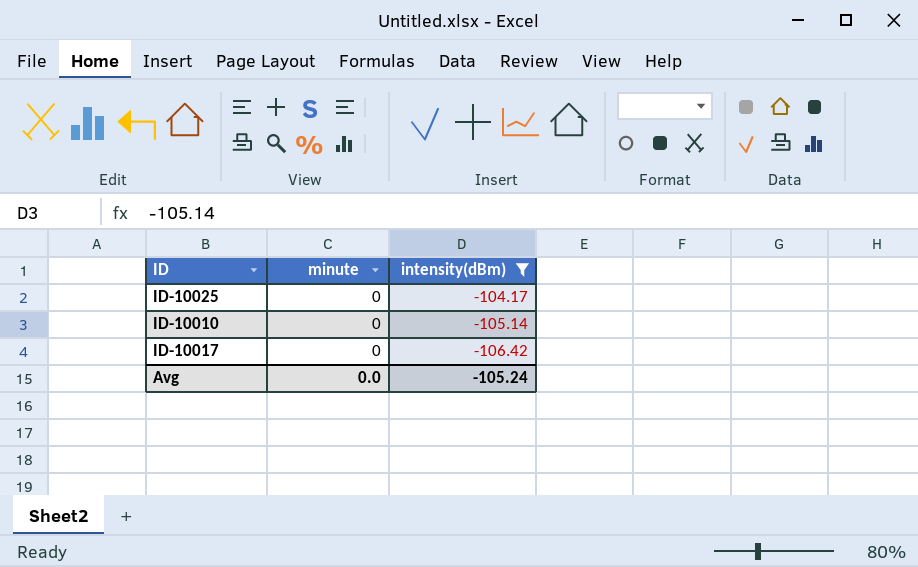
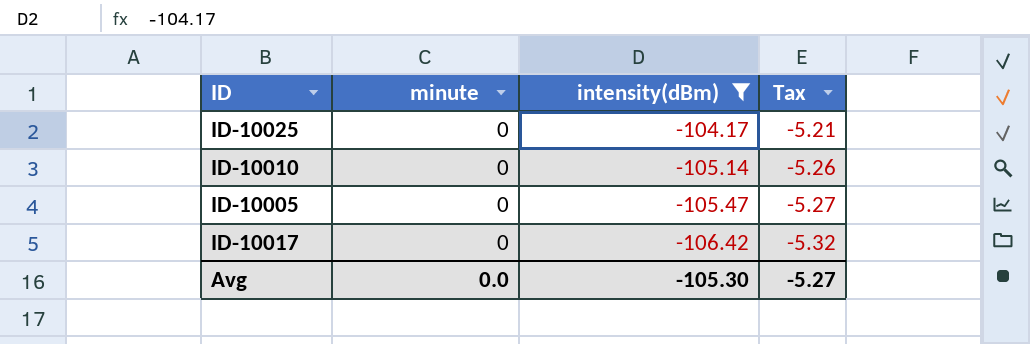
column Tax | formula: none -> [intensity(dBm)] * 0.05
row ID-10005: none -> 0 | -105.47 | -5.27
Avg | intensity(dBm): -105.24 -> -105.30

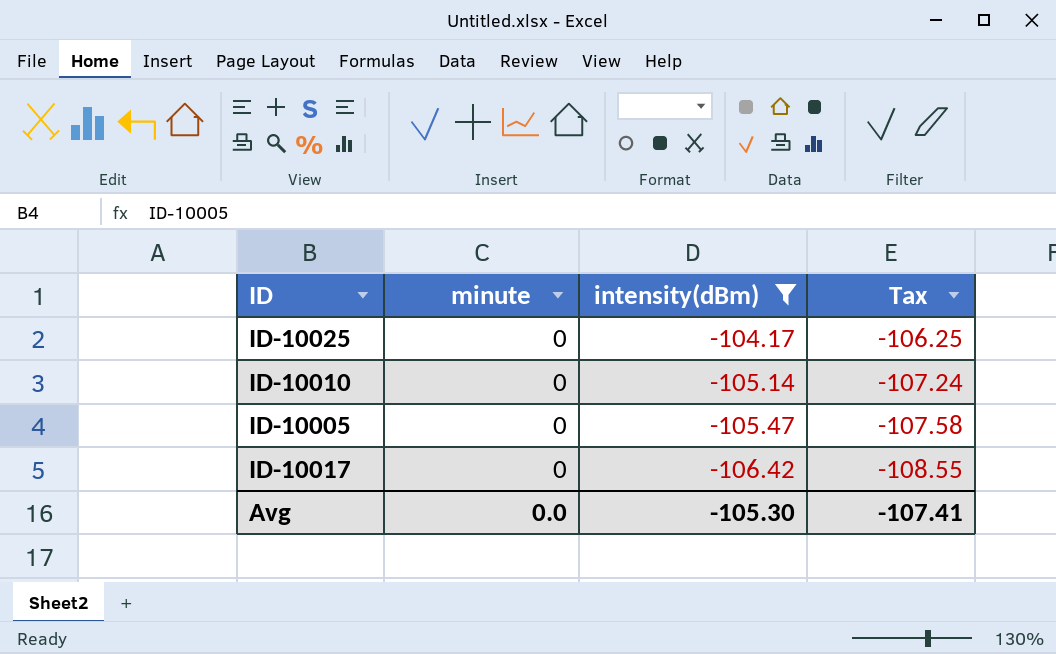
column Tax | formula: [intensity(dBm)] * 0.05 -> [intensity(dBm)] * 1.02
Avg | Tax: -5.27 -> -107.41

